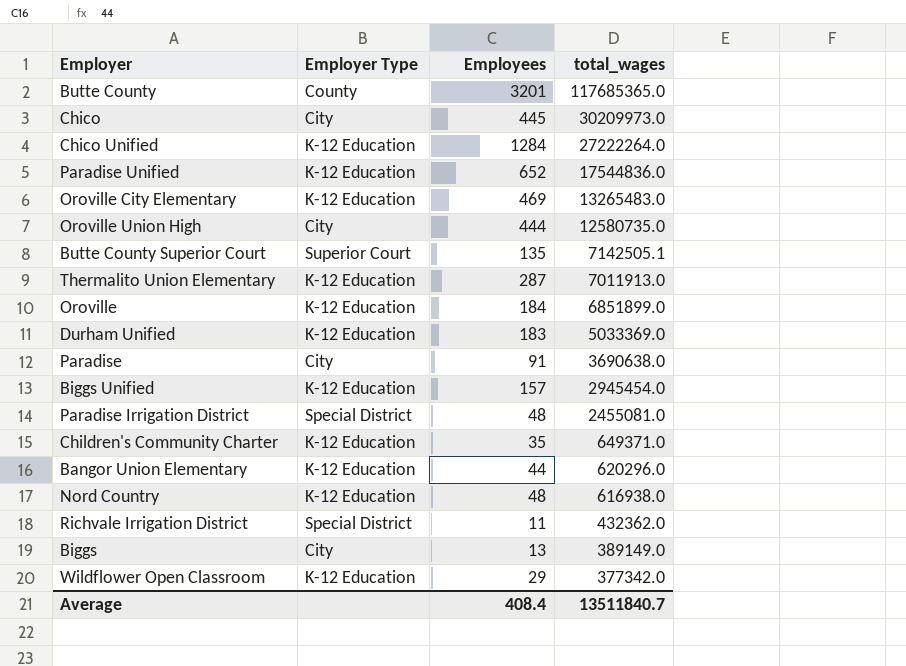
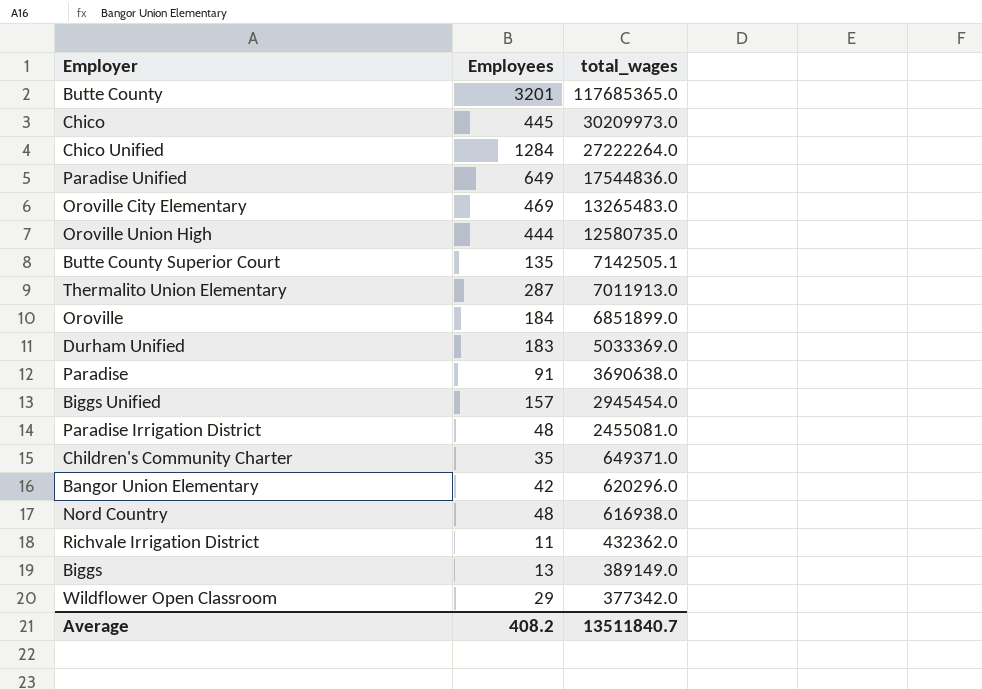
column Employer Type | position: 2 -> none
Paradise Unified | Employees: 652 -> 649
Bangor Union Elementary | Employees: 44 -> 42
Average | Employees: 408.4 -> 408.2

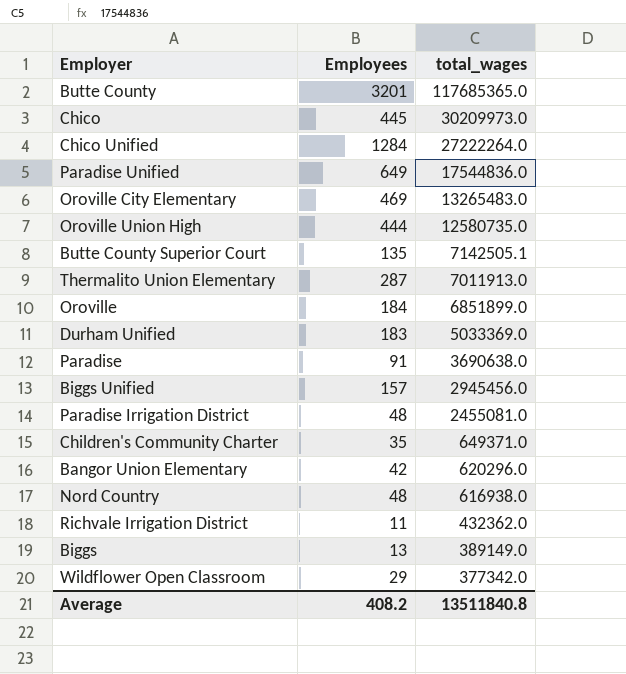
Biggs Unified | total_wages: 2945454.0 -> 2945456.0
Average | total_wages: 13511840.7 -> 13511840.8

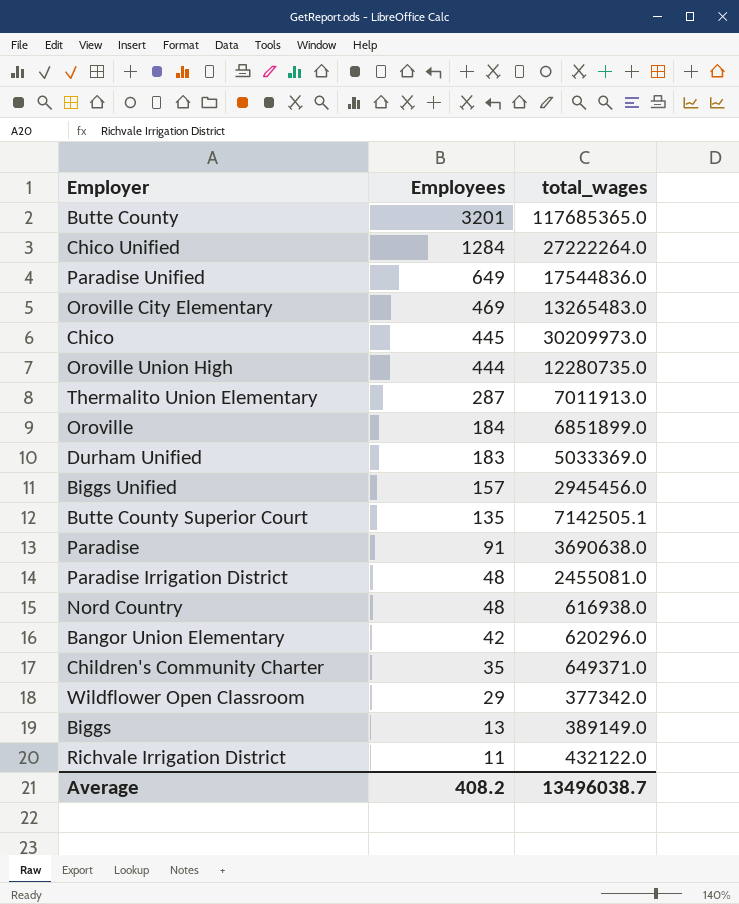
row order: total_wages descending -> Employees descending
Oroville Union High | total_wages: 12580735.0 -> 12280735.0
Richvale Irrigation District | total_wages: 432362.0 -> 432122.0
Average | total_wages: 13511840.8 -> 13496038.7

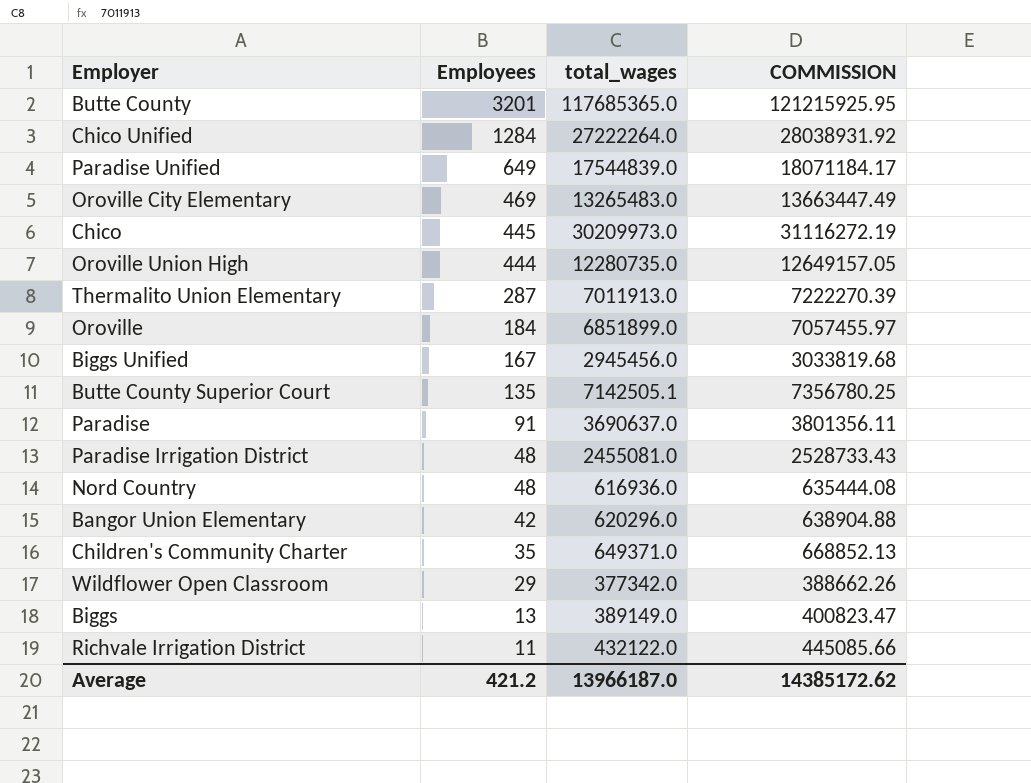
column COMMISSION | formula: none -> [total_wages] * 1.03
row Durham Unified: 183 | 5033369.0 -> none
Paradise Unified | total_wages: 17544836.0 -> 17544839.0
Biggs Unified | Employees: 157 -> 167
Paradise | total_wages: 3690638.0 -> 3690637.0
Nord Country | total_wages: 616938.0 -> 616936.0
Average | Employees: 408.2 -> 421.2
Average | total_wages: 13496038.7 -> 13966187.0

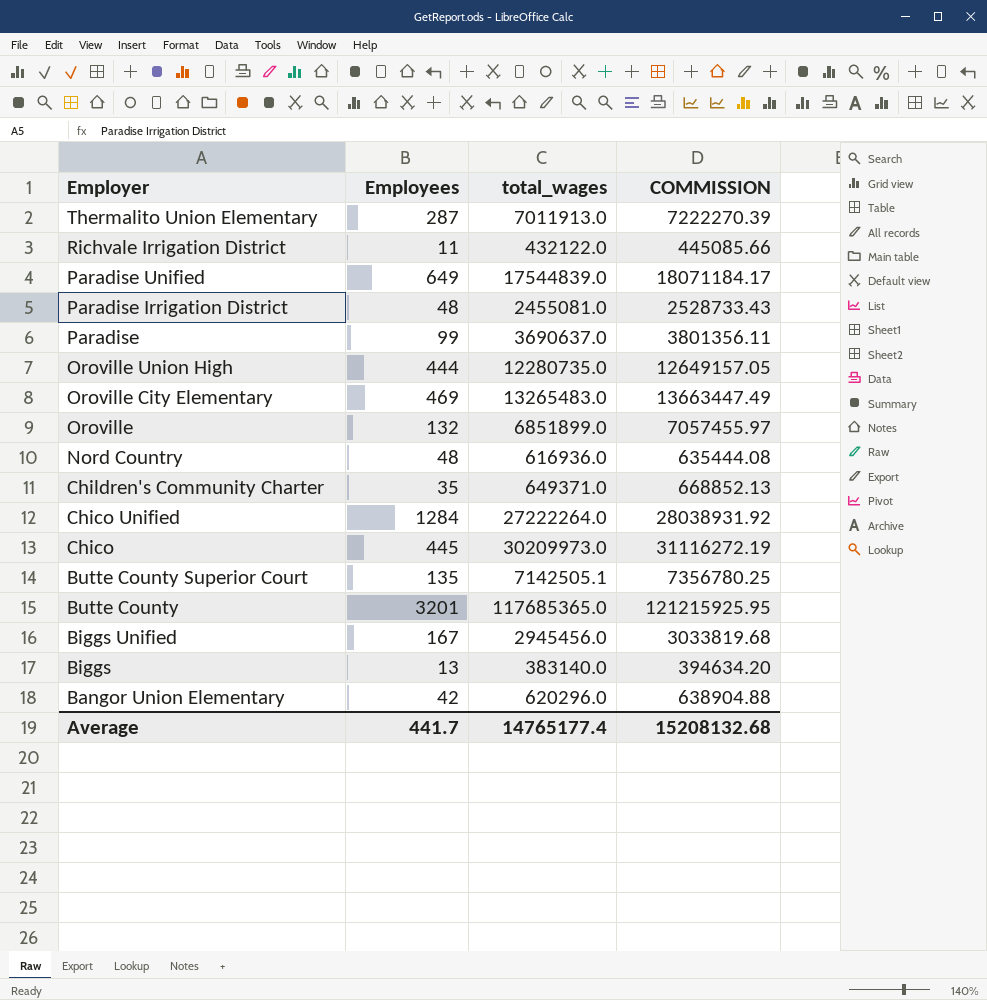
row order: Employees descending -> Employer descending
row Wildflower Open Classroom: 29 | 377342.0 | 388662.26 -> none
Paradise | Employees: 91 -> 99
Oroville | Employees: 184 -> 132
Biggs | total_wages: 389149.0 -> 383140.0
Biggs | COMMISSION: 400823.47 -> 394634.20
Average | Employees: 421.2 -> 441.7
Average | total_wages: 13966187.0 -> 14765177.4
Average | COMMISSION: 14385172.62 -> 15208132.68

